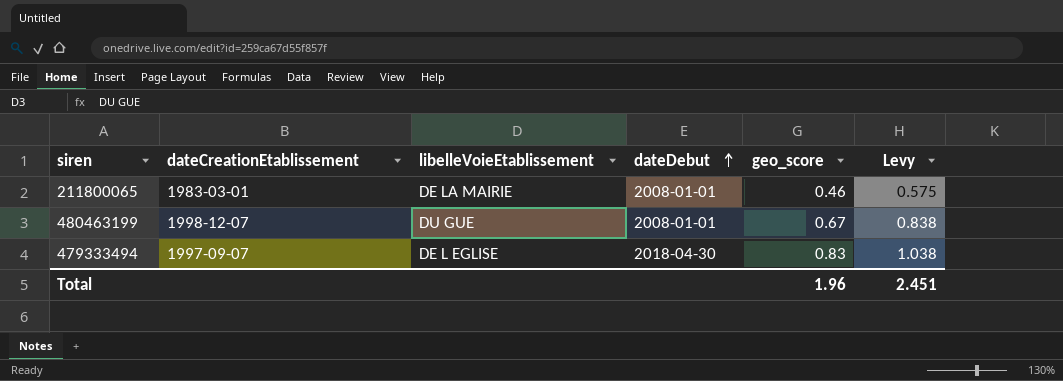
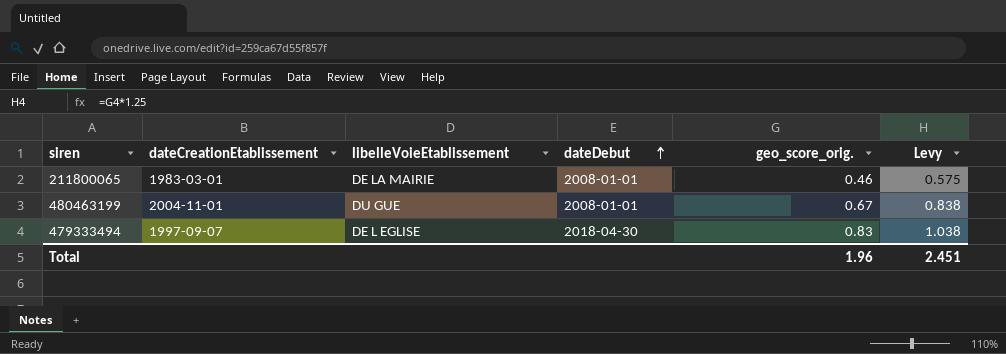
column name: geo_score -> geo_score_orig.
480463199 | dateCreationEtablissement: 1998-12-07 -> 2004-11-01

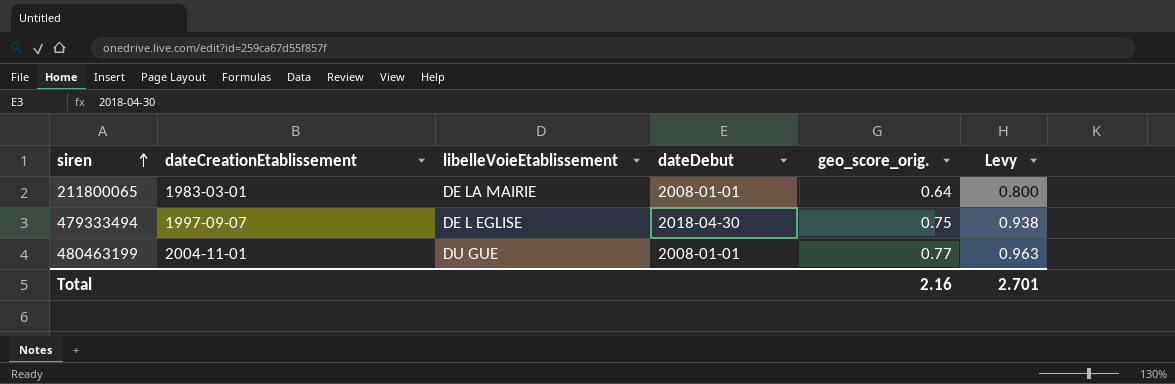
row order: dateDebut ascending -> siren ascending
211800065 | geo_score_orig.: 0.46 -> 0.64
211800065 | Levy: 0.575 -> 0.800
479333494 | geo_score_orig.: 0.83 -> 0.75
479333494 | Levy: 1.038 -> 0.938
480463199 | geo_score_orig.: 0.67 -> 0.77
480463199 | Levy: 0.838 -> 0.963
Total | geo_score_orig.: 1.96 -> 2.16
Total | Levy: 2.451 -> 2.701

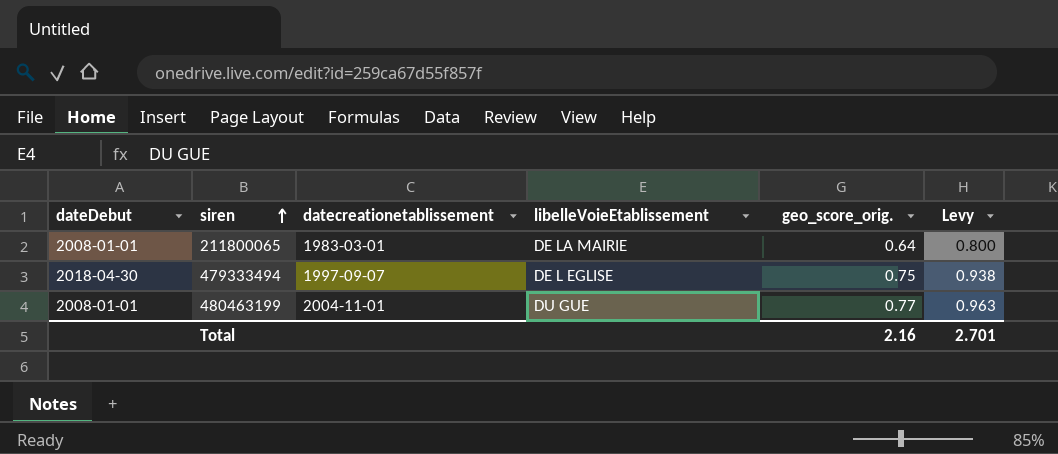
column dateDebut | position: 4 -> 1
column name: dateCreationEtablissement -> datecreationetablissement

